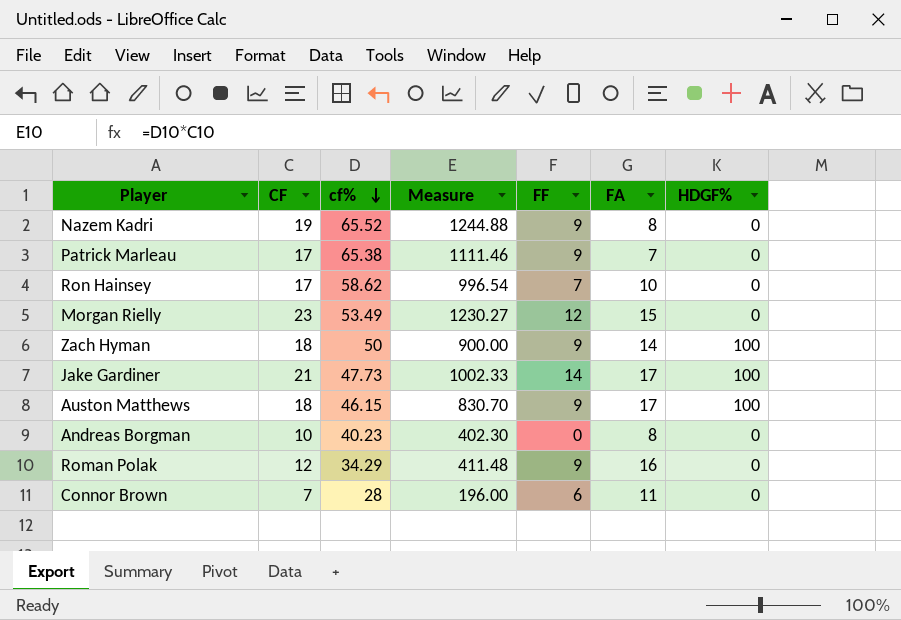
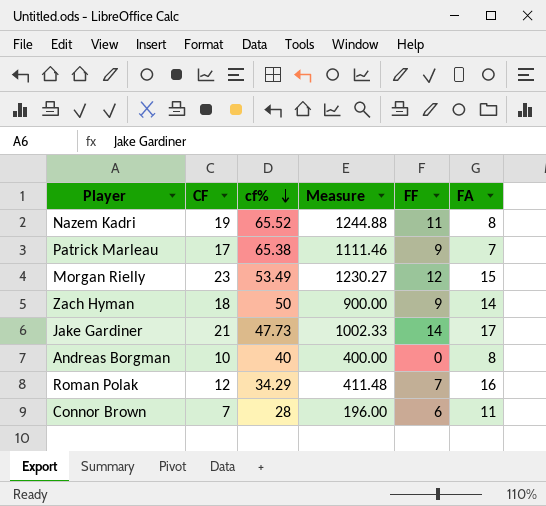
column HDGF% | position: 7 -> none
row Ron Hainsey: 17 | 58.62 | 996.54 | 7 | 10 | 0 -> none
row Auston Matthews: 18 | 46.15 | 830.70 | 9 | 17 | 100 -> none
Nazem Kadri | FF: 9 -> 11
Andreas Borgman | cf%: 40.23 -> 40
Andreas Borgman | Measure: 402.30 -> 400.00
Roman Polak | FF: 9 -> 7

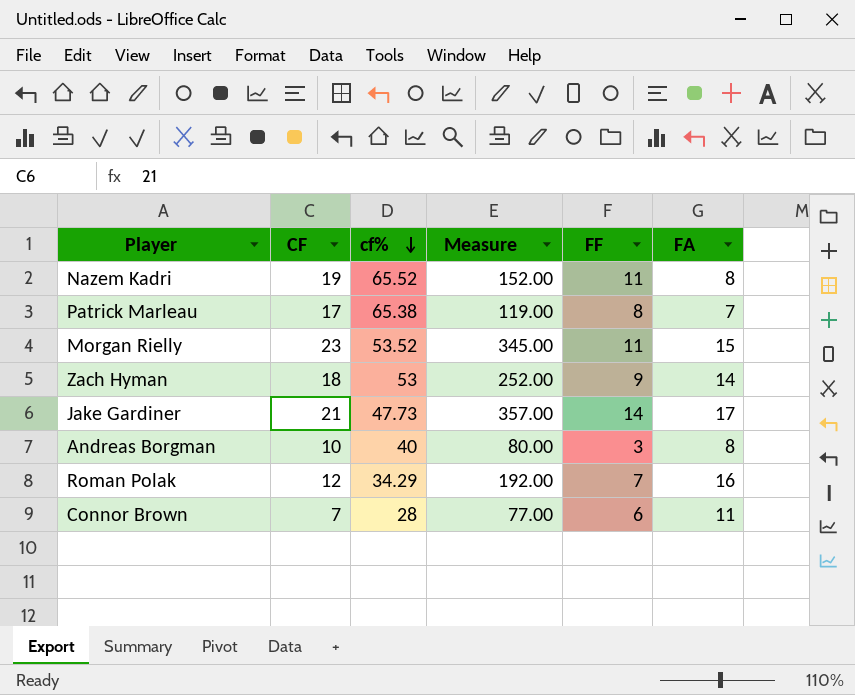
column Measure | formula: [CF] * [cf%] -> [CF] * [FA]
Patrick Marleau | FF: 9 -> 8
Morgan Rielly | cf%: 53.49 -> 53.52
Morgan Rielly | FF: 12 -> 11
Zach Hyman | cf%: 50 -> 53
Andreas Borgman | FF: 0 -> 3

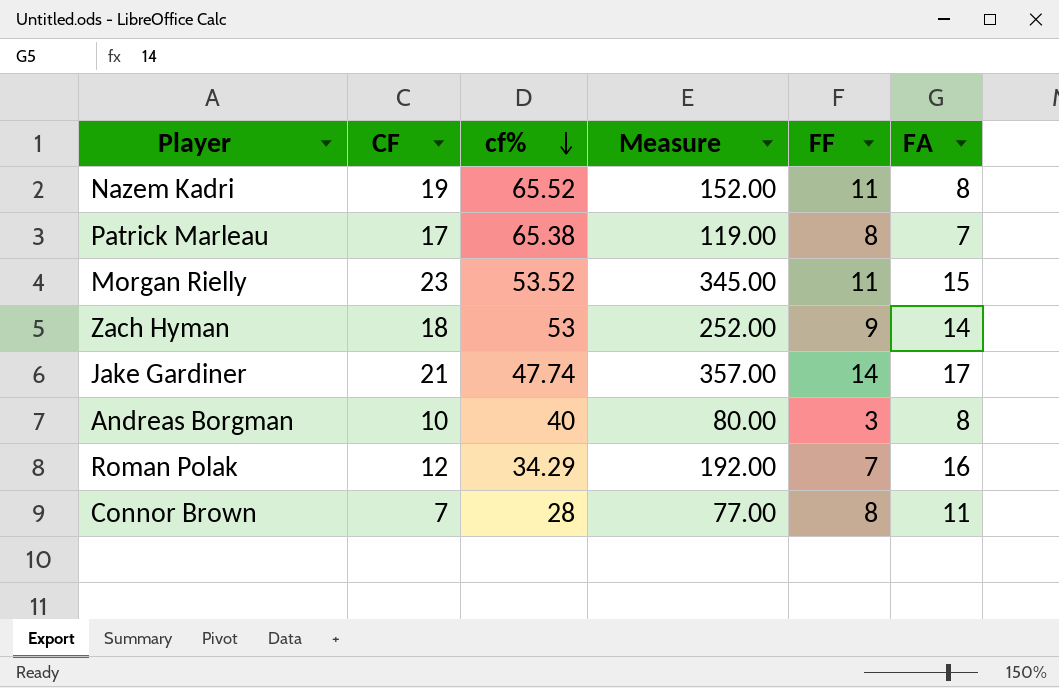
Jake Gardiner | cf%: 47.73 -> 47.74
Connor Brown | FF: 6 -> 8

